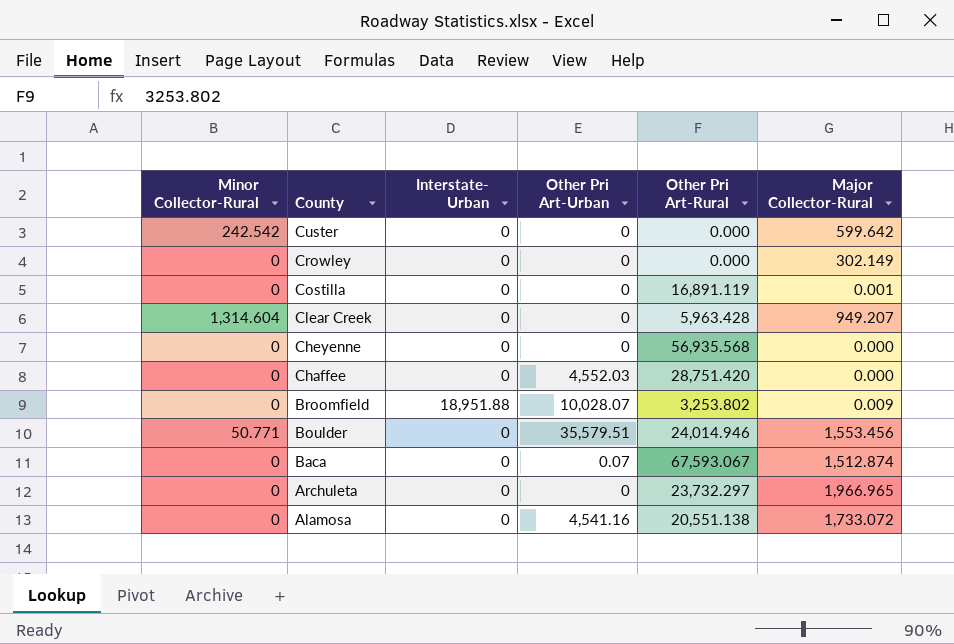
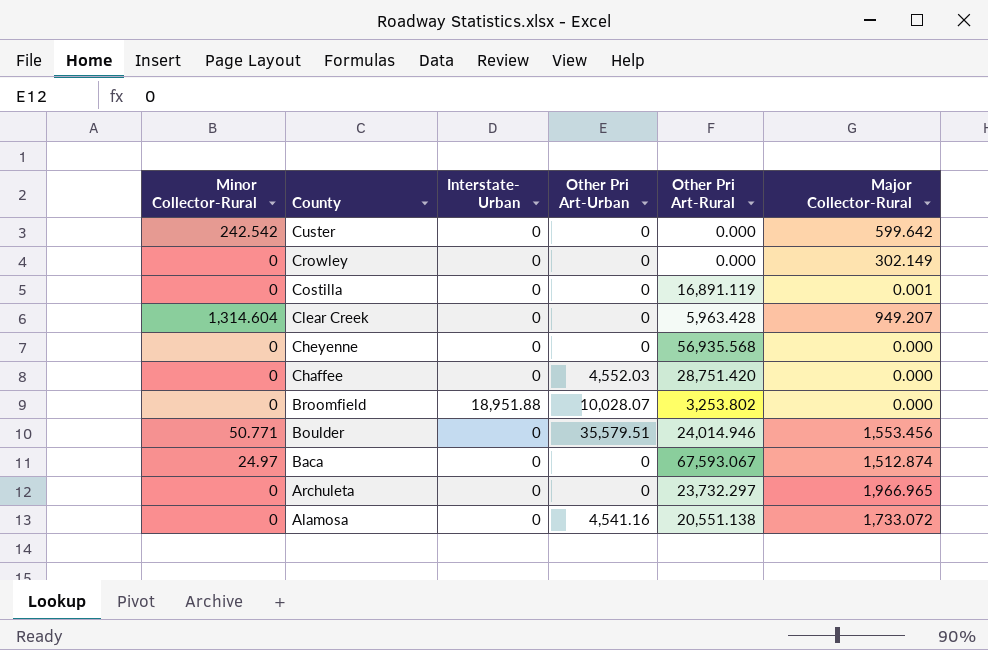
Broomfield | Major Collector-Rural: 0.009 -> 0.000
Baca | Minor Collector-Rural: 0 -> 24.97
Baca | Other Pri Art-Urban: 0.07 -> 0

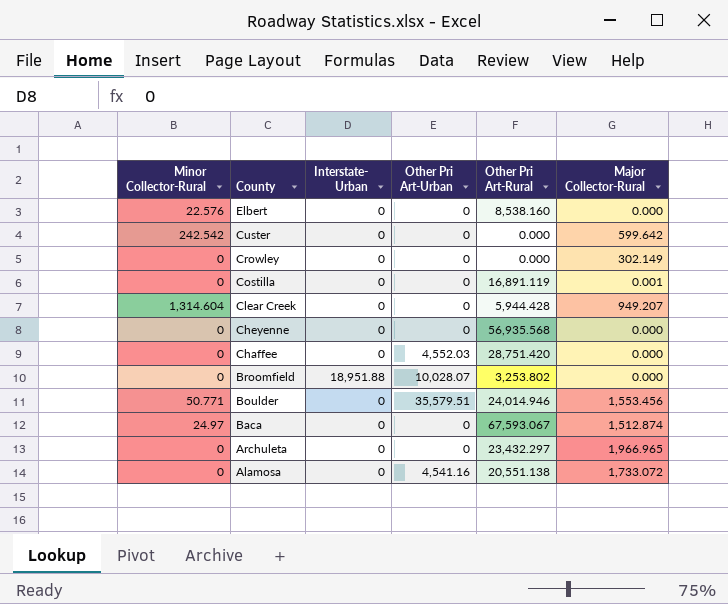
row Elbert: none -> 22.576 | 0 | 0 | 8,538.160 | 0.000
Clear Creek | Other Pri Art-Rural: 5,963.428 -> 5,944.428
Archuleta | Other Pri Art-Rural: 23,732.297 -> 23,432.297

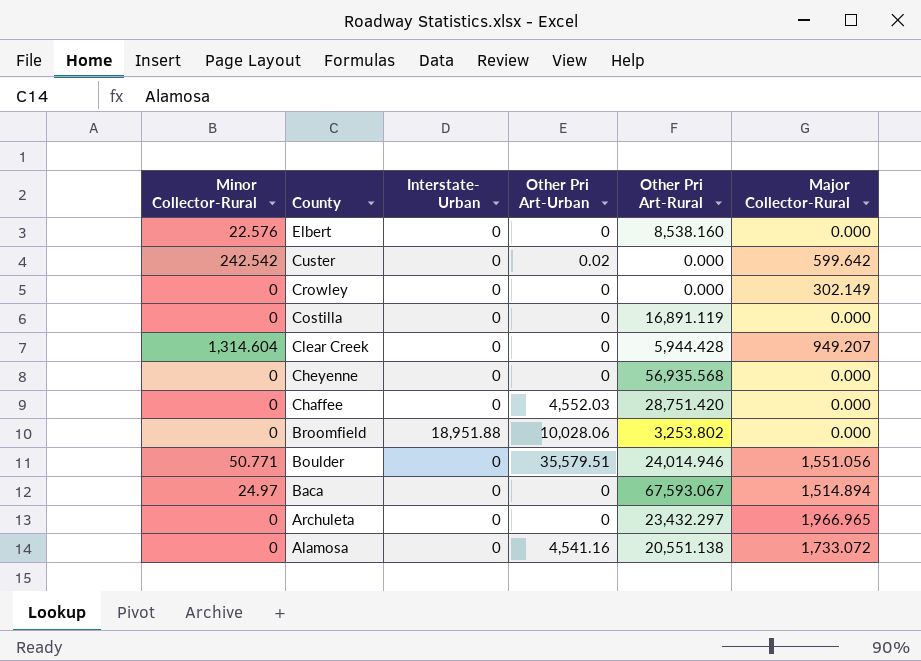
Custer | Other Pri Art-Urban: 0 -> 0.02
Costilla | Major Collector-Rural: 0.001 -> 0.000
Broomfield | Other Pri Art-Urban: 10,028.07 -> 10,028.06
Boulder | Major Collector-Rural: 1,553.456 -> 1,551.056
Baca | Major Collector-Rural: 1,512.874 -> 1,514.894

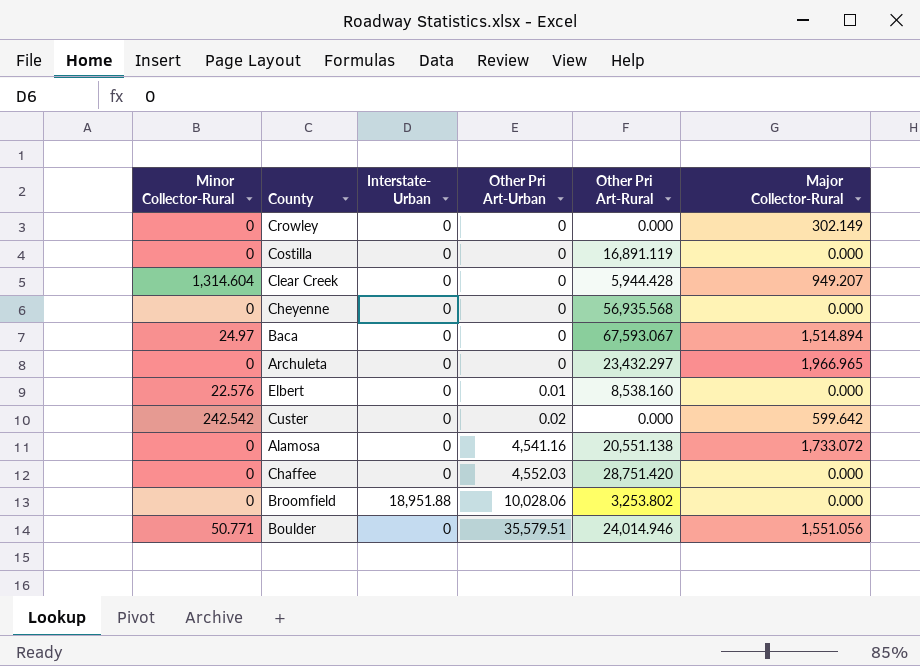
row order: County descending -> Other Pri Art-Urban ascending
Elbert | Other Pri Art-Urban: 0 -> 0.01

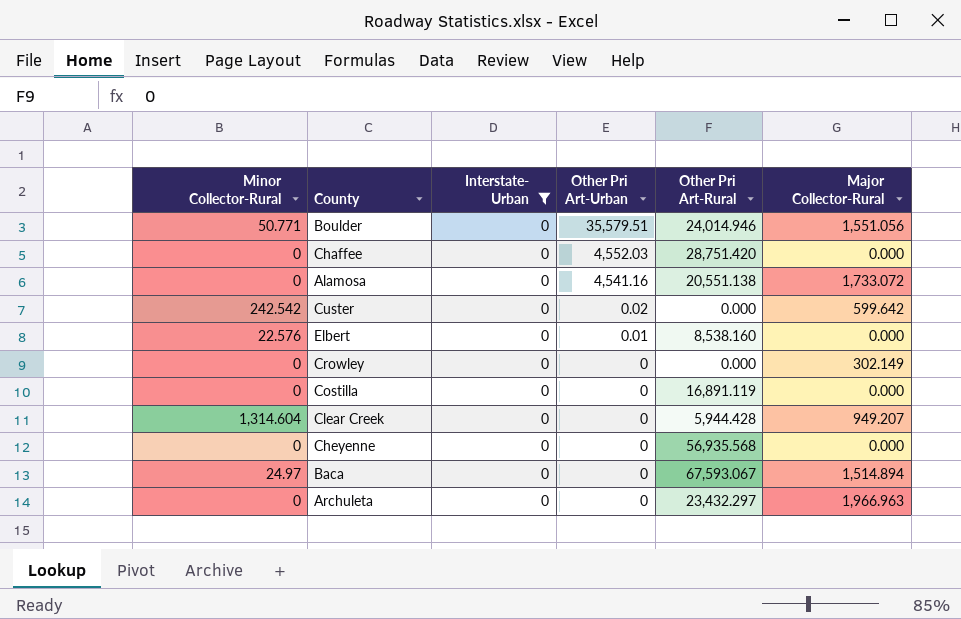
filter: none -> Interstate- Urban = 0
row order: Other Pri Art-Urban ascending -> Other Pri Art-Urban descending
Archuleta | Major Collector-Rural: 1,966.965 -> 1,966.963

